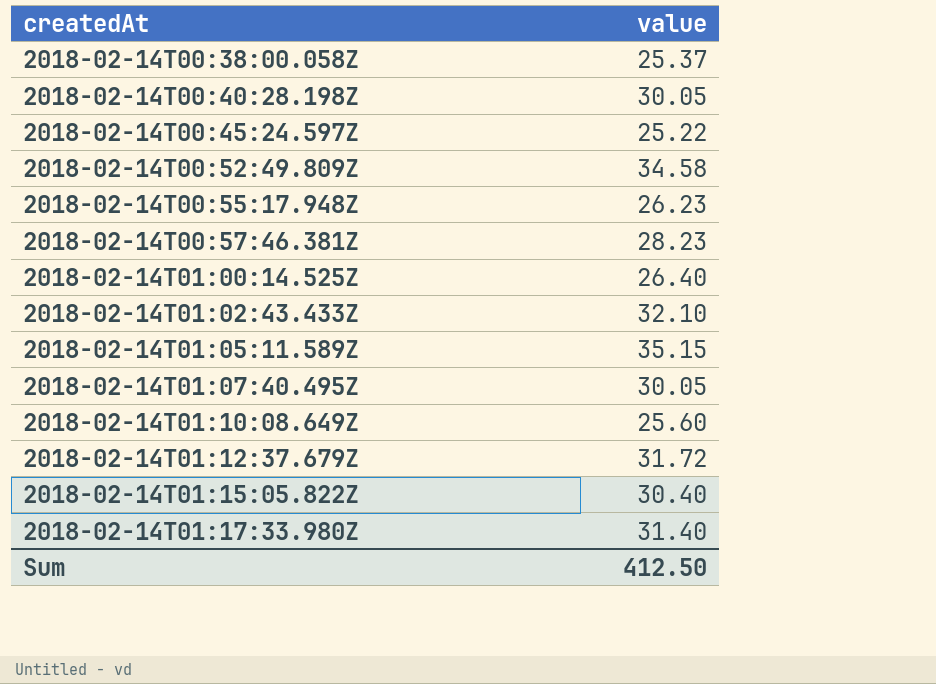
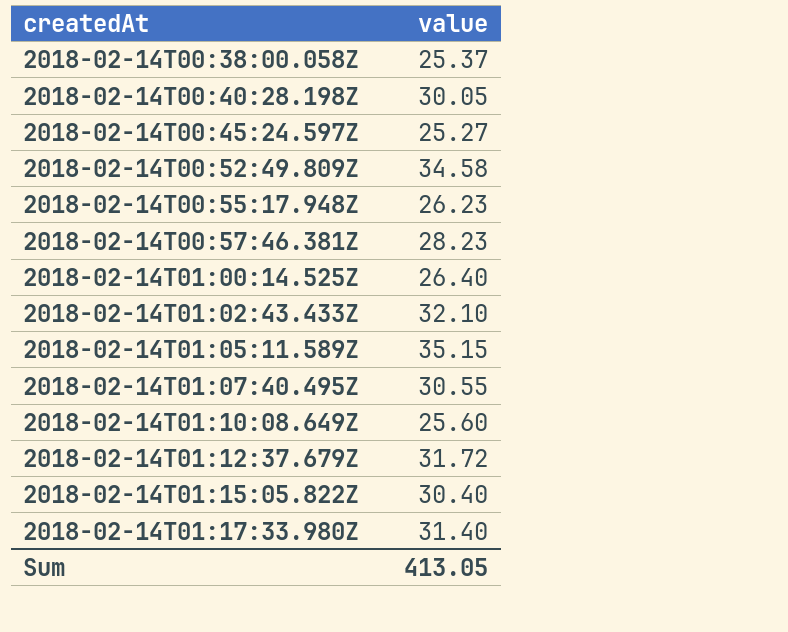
2018-02-14T00:45:24.597Z | value: 25.22 -> 25.27
2018-02-14T01:07:40.495Z | value: 30.05 -> 30.55
Sum | value: 412.50 -> 413.05

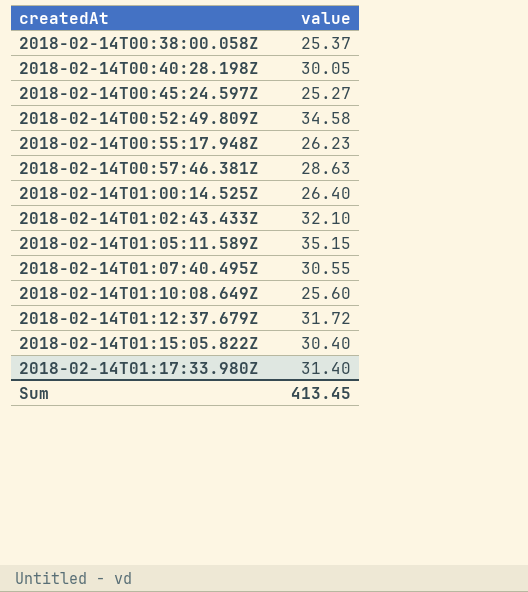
2018-02-14T00:57:46.381Z | value: 28.23 -> 28.63
Sum | value: 413.05 -> 413.45

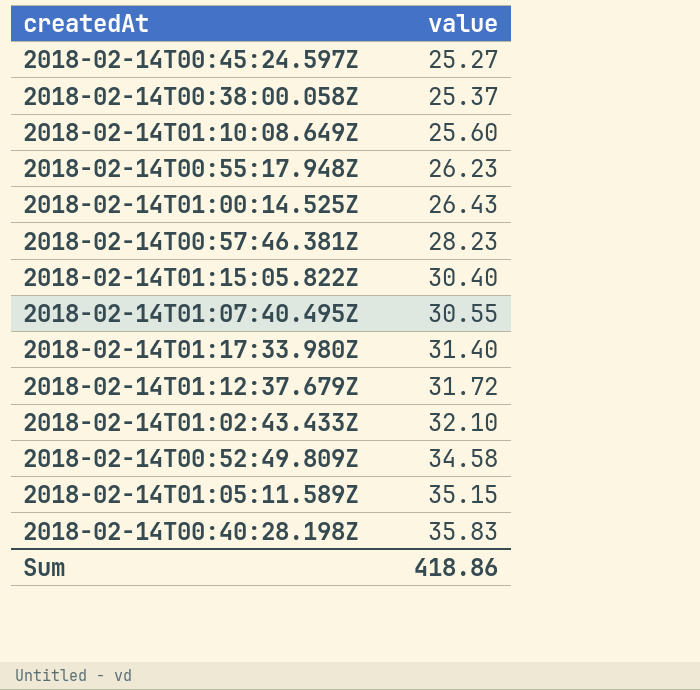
row order: createdAt ascending -> value ascending
2018-02-14T01:00:14.525Z | value: 26.40 -> 26.43
2018-02-14T00:57:46.381Z | value: 28.63 -> 28.23
2018-02-14T00:40:28.198Z | value: 30.05 -> 35.83
Sum | value: 413.45 -> 418.86

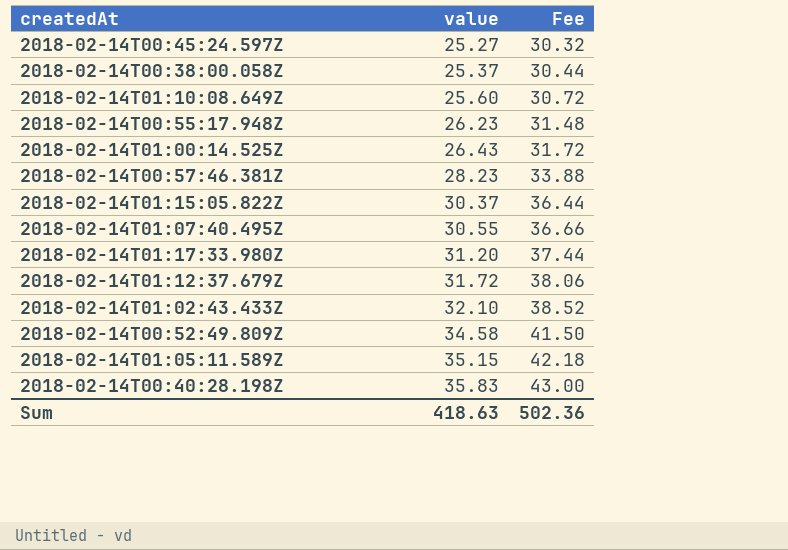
column Fee | formula: none -> [value] * 1.2
2018-02-14T01:15:05.822Z | value: 30.40 -> 30.37
2018-02-14T01:17:33.980Z | value: 31.40 -> 31.20
Sum | value: 418.86 -> 418.63

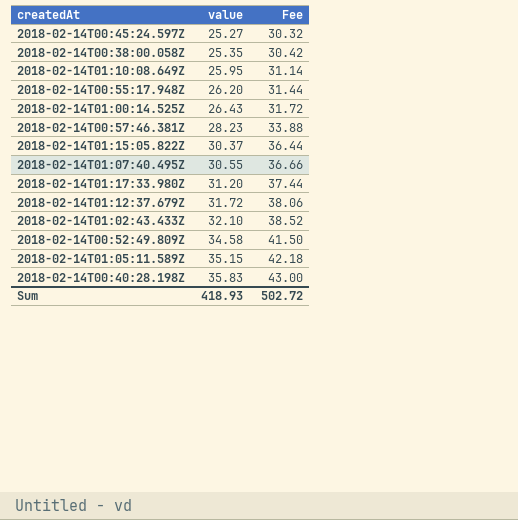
2018-02-14T00:38:00.058Z | value: 25.37 -> 25.35
2018-02-14T00:38:00.058Z | Fee: 30.44 -> 30.42
2018-02-14T01:10:08.649Z | value: 25.60 -> 25.95
2018-02-14T01:10:08.649Z | Fee: 30.72 -> 31.14
2018-02-14T00:55:17.948Z | value: 26.23 -> 26.20
2018-02-14T00:55:17.948Z | Fee: 31.48 -> 31.44
Sum | value: 418.63 -> 418.93
Sum | Fee: 502.36 -> 502.72

